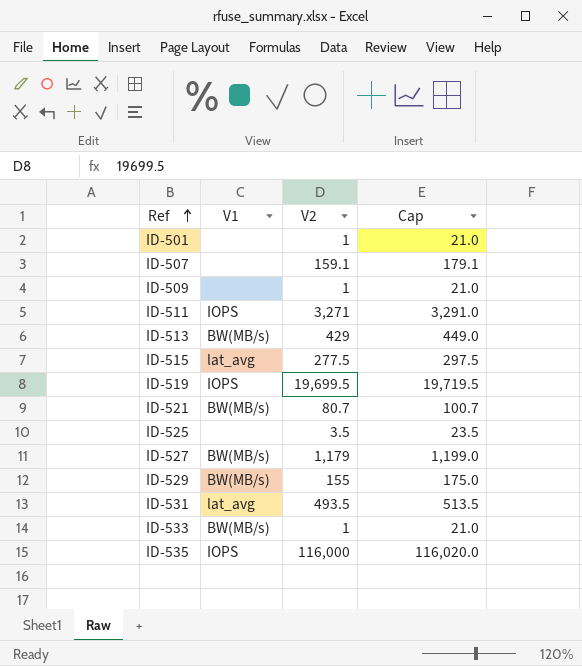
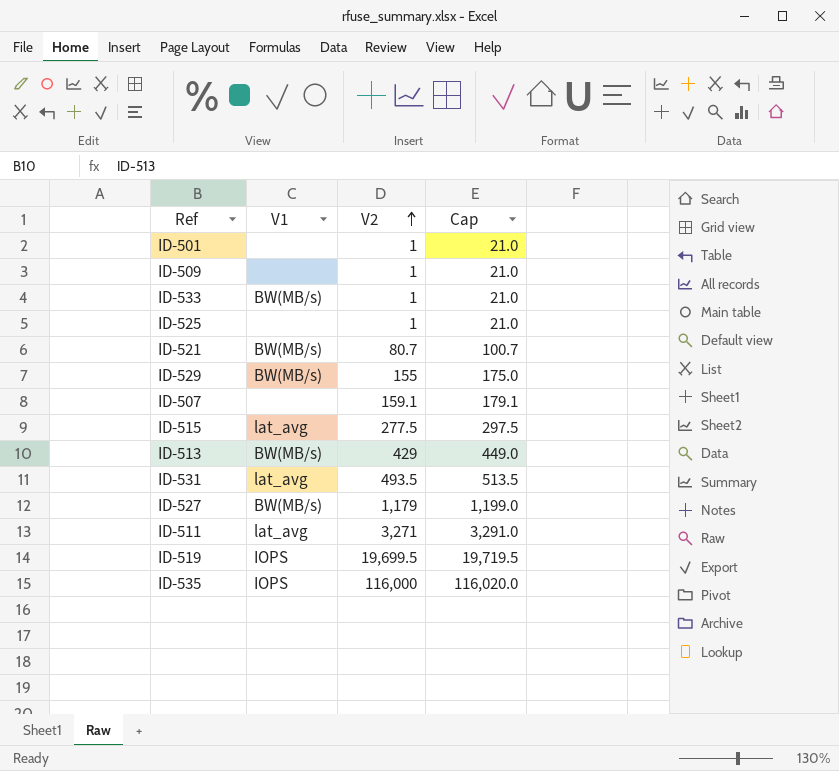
row order: Ref ascending -> V2 ascending
ID-525 | V2: 3.5 -> 1
ID-525 | Cap: 23.5 -> 21.0
ID-511 | V1: IOPS -> lat_avg

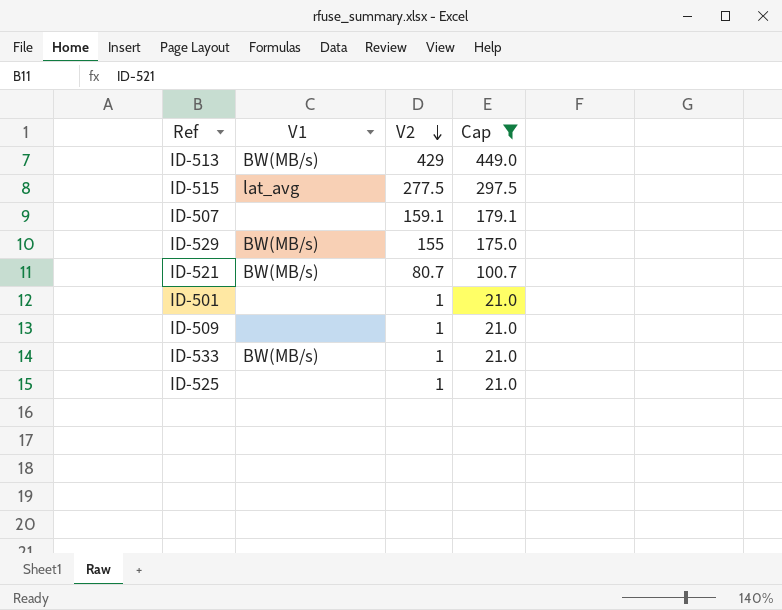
filter: none -> Cap <= 449.0
row order: V2 ascending -> V2 descending

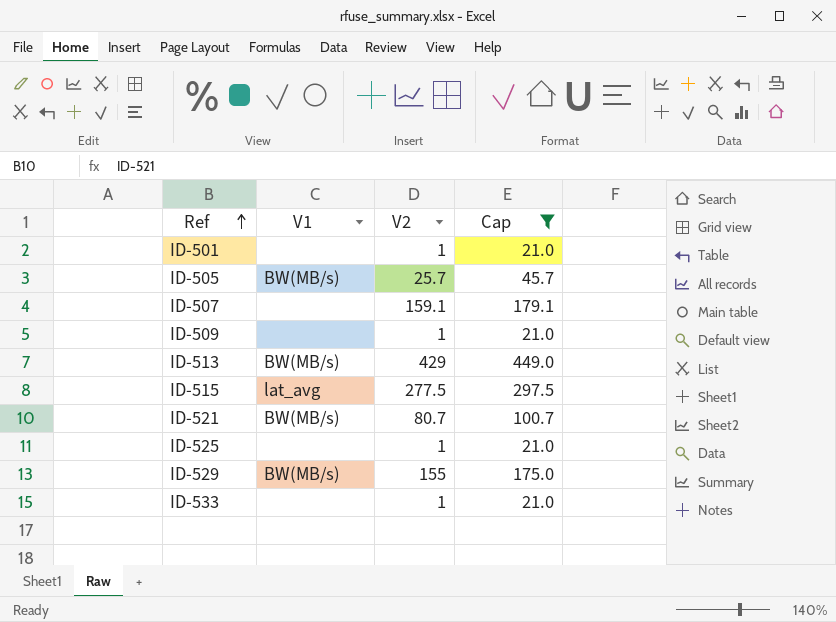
row order: V2 descending -> Ref ascending
row ID-505: none -> BW(MB/s) | 25.7 | 45.7
ID-533 | V1: BW(MB/s) -> none

